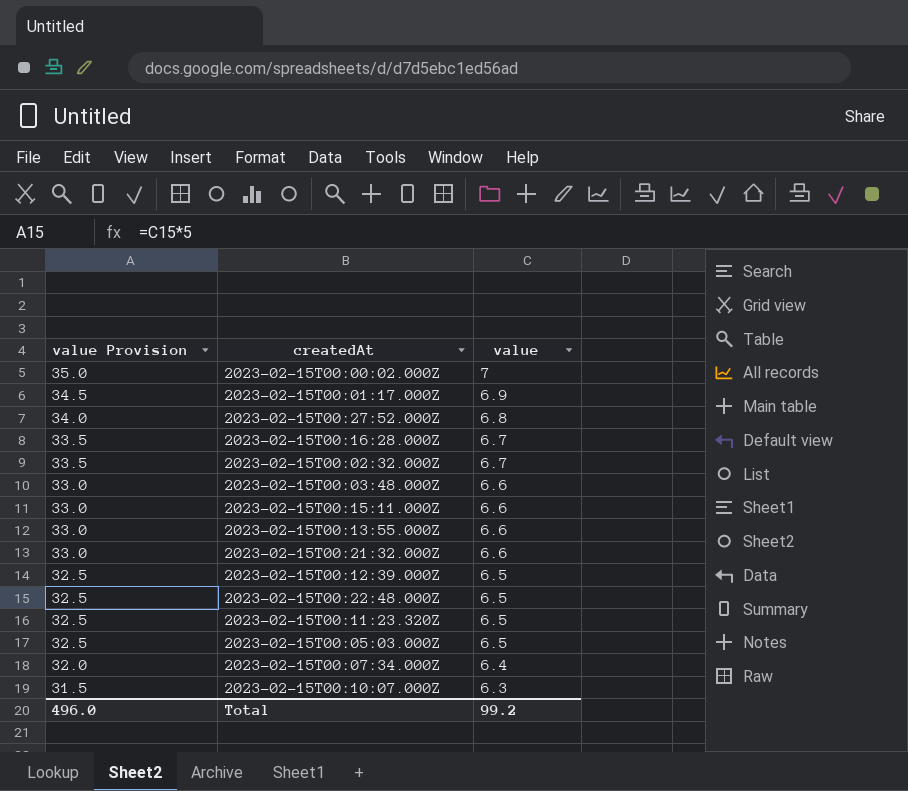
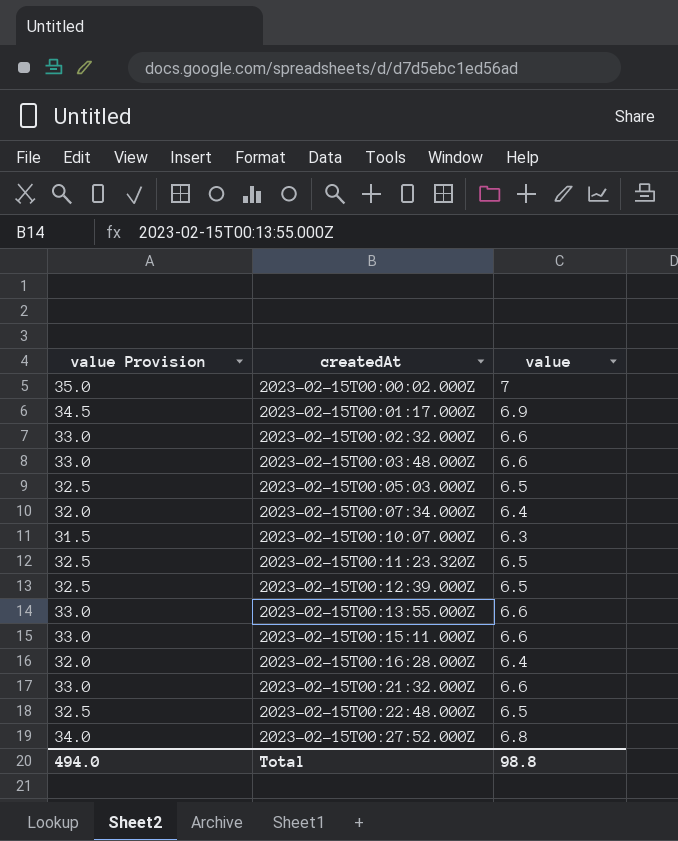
row order: value Provision descending -> createdAt ascending
2023-02-15T00:02:32.000Z | value Provision: 33.5 -> 33.0
2023-02-15T00:02:32.000Z | value: 6.7 -> 6.6
2023-02-15T00:16:28.000Z | value Provision: 33.5 -> 32.0
2023-02-15T00:16:28.000Z | value: 6.7 -> 6.4
Total | value Provision: 496.0 -> 494.0
Total | value: 99.2 -> 98.8

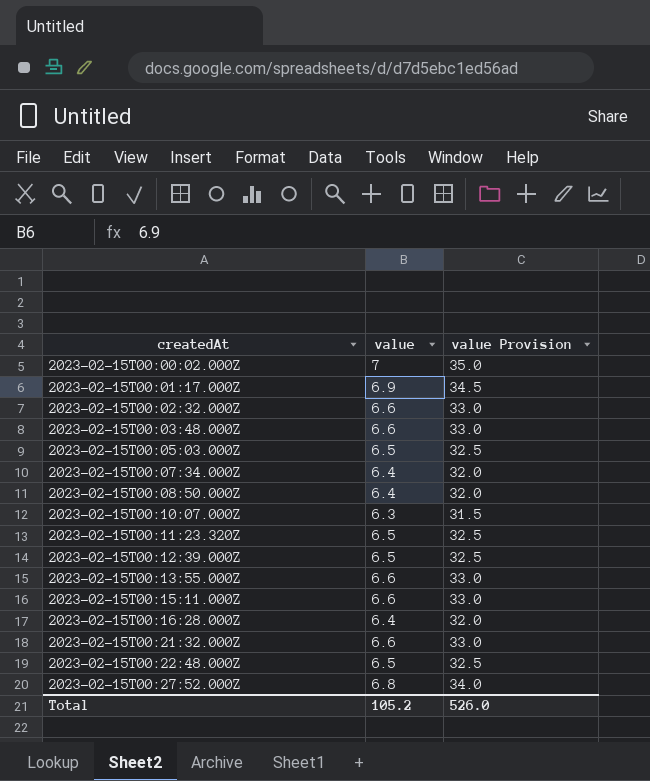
column value Provision | position: 1 -> 3
row 2023-02-15T00:08:50.000Z: none -> 6.4 | 32.0
Total | value: 98.8 -> 105.2
Total | value Provision: 494.0 -> 526.0

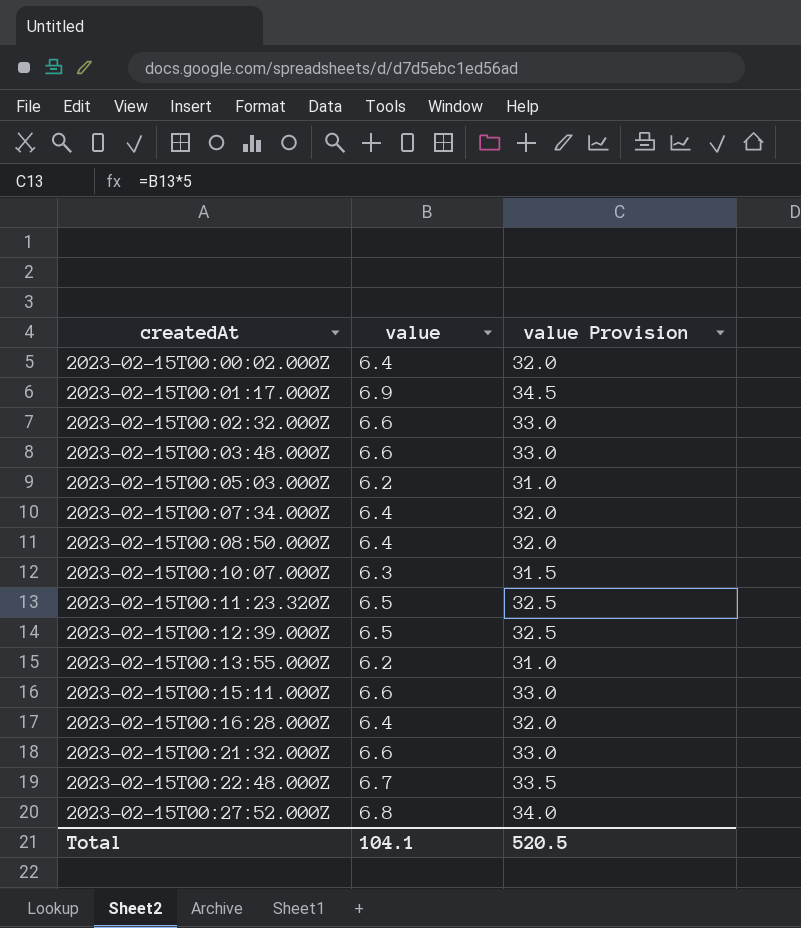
2023-02-15T00:00:02.000Z | value: 7 -> 6.4
2023-02-15T00:00:02.000Z | value Provision: 35.0 -> 32.0
2023-02-15T00:05:03.000Z | value: 6.5 -> 6.2
2023-02-15T00:05:03.000Z | value Provision: 32.5 -> 31.0
2023-02-15T00:13:55.000Z | value: 6.6 -> 6.2
2023-02-15T00:13:55.000Z | value Provision: 33.0 -> 31.0
2023-02-15T00:22:48.000Z | value: 6.5 -> 6.7
2023-02-15T00:22:48.000Z | value Provision: 32.5 -> 33.5
Total | value: 105.2 -> 104.1
Total | value Provision: 526.0 -> 520.5

